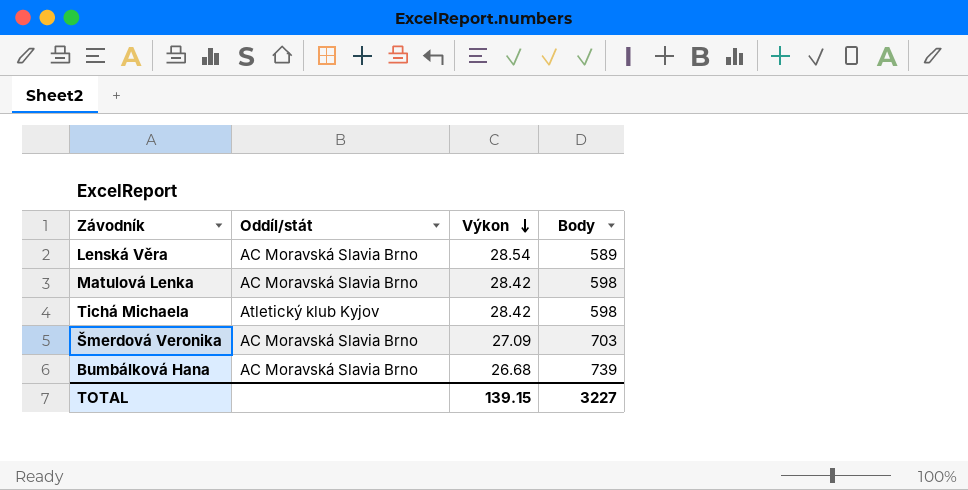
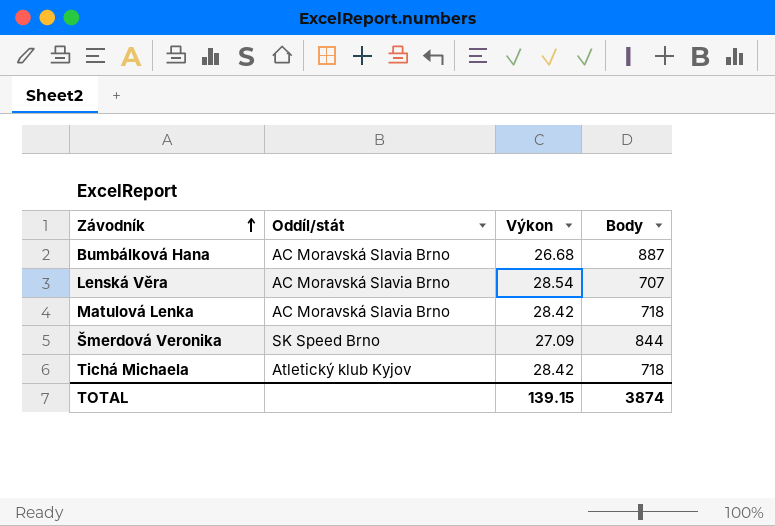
row order: Výkon descending -> Závodník ascending
Bumbálková Hana | Body: 739 -> 887
Lenská Věra | Body: 589 -> 707
Matulová Lenka | Body: 598 -> 718
Šmerdová Veronika | Oddíl/stát: AC Moravská Slavia Brno -> SK Speed Brno
Šmerdová Veronika | Body: 703 -> 844
Tichá Michaela | Body: 598 -> 718
TOTAL | Body: 3227 -> 3874

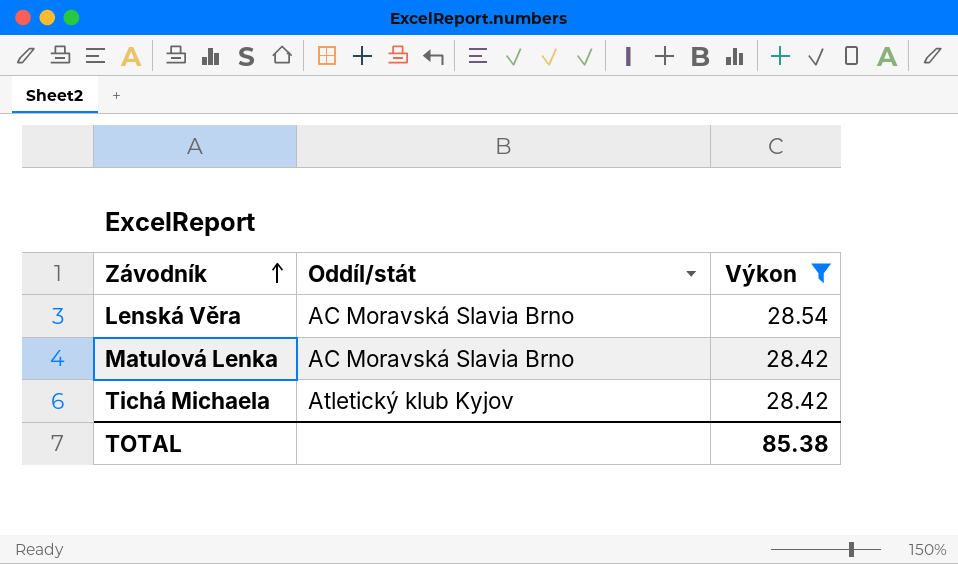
filter: none -> Výkon >= 28.42
column Body | position: 4 -> none
TOTAL | Výkon: 139.15 -> 85.38

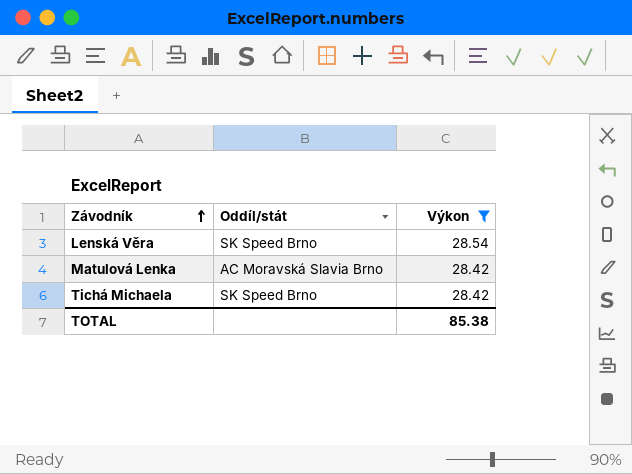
Lenská Věra | Oddíl/stát: AC Moravská Slavia Brno -> SK Speed Brno
Tichá Michaela | Oddíl/stát: Atletický klub Kyjov -> SK Speed Brno

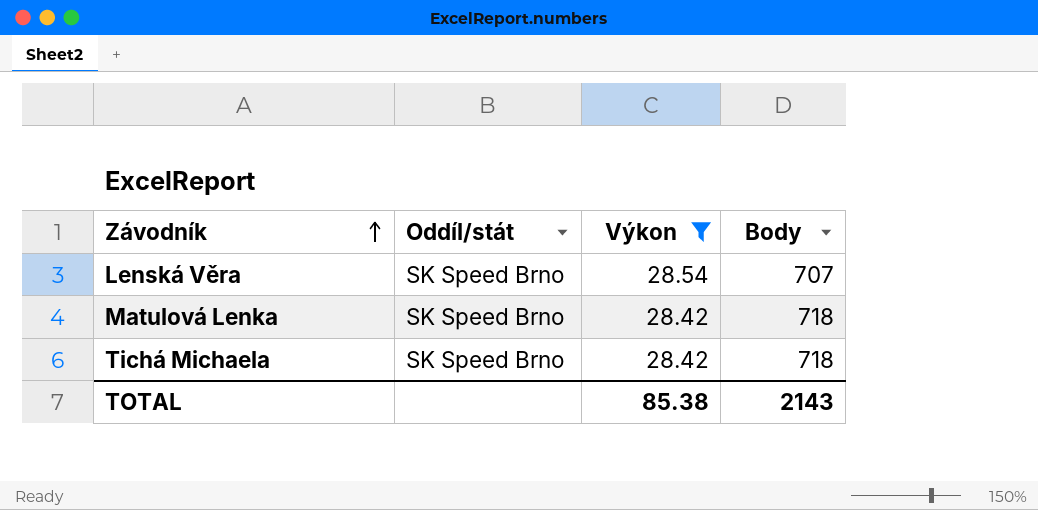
column Body | position: none -> 4
Matulová Lenka | Oddíl/stát: AC Moravská Slavia Brno -> SK Speed Brno

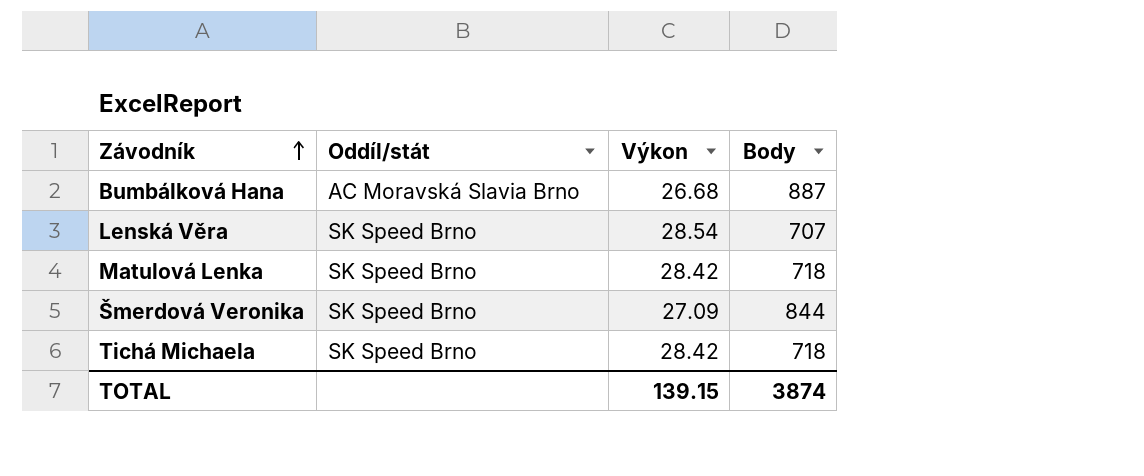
filter: Výkon >= 28.42 -> none
TOTAL | Výkon: 85.38 -> 139.15
TOTAL | Body: 2143 -> 3874

